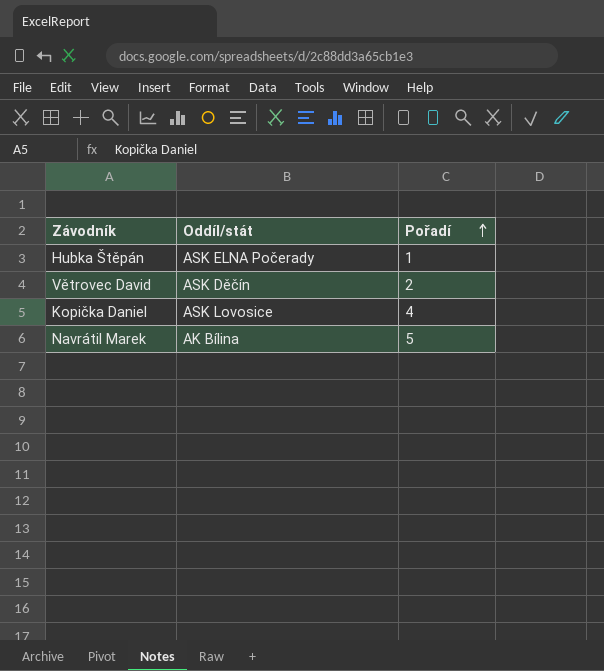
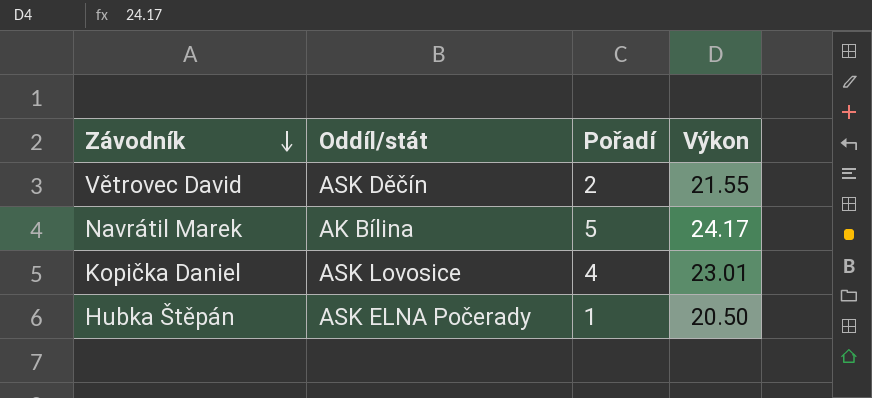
row order: Pořadí ascending -> Závodník descending
column Výkon | position: none -> 4

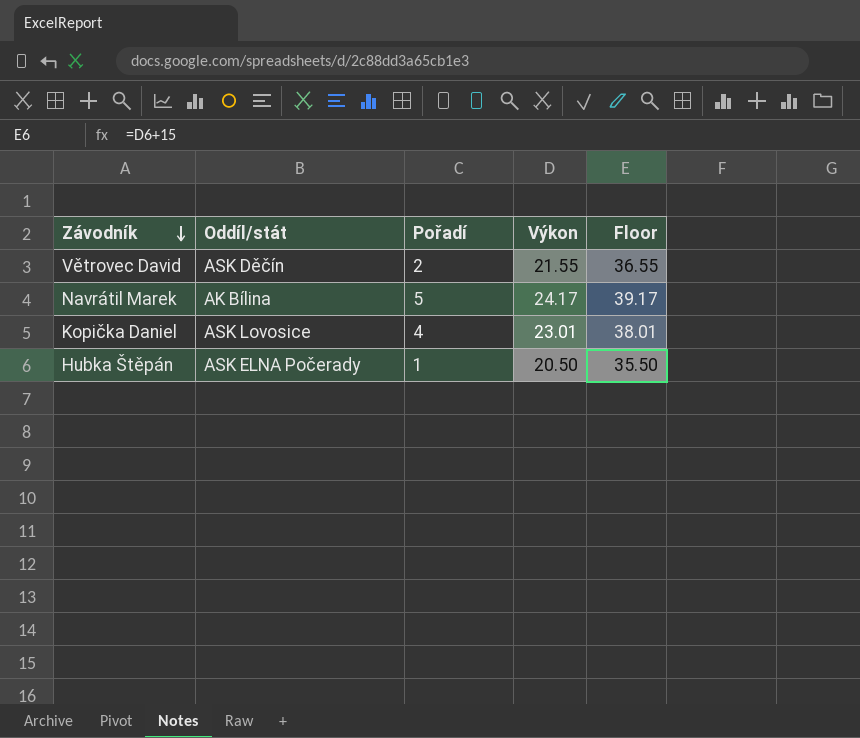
column Floor | formula: none -> [Výkon] + 15

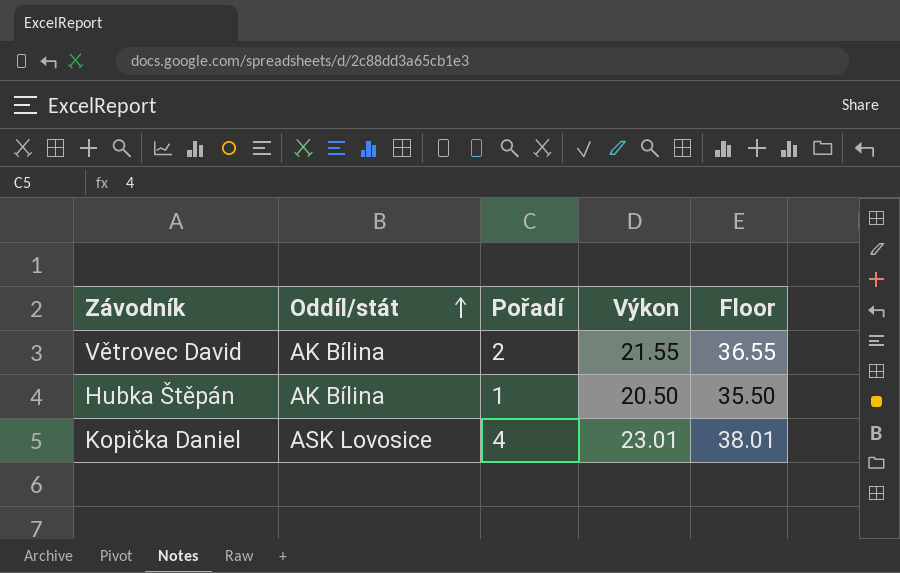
row order: Závodník descending -> Oddíl/stát ascending
row Navrátil Marek: AK Bílina | 5 | 24.17 | 39.17 -> none
Větrovec David | Oddíl/stát: ASK Děčín -> AK Bílina
Hubka Štěpán | Oddíl/stát: ASK ELNA Počerady -> AK Bílina

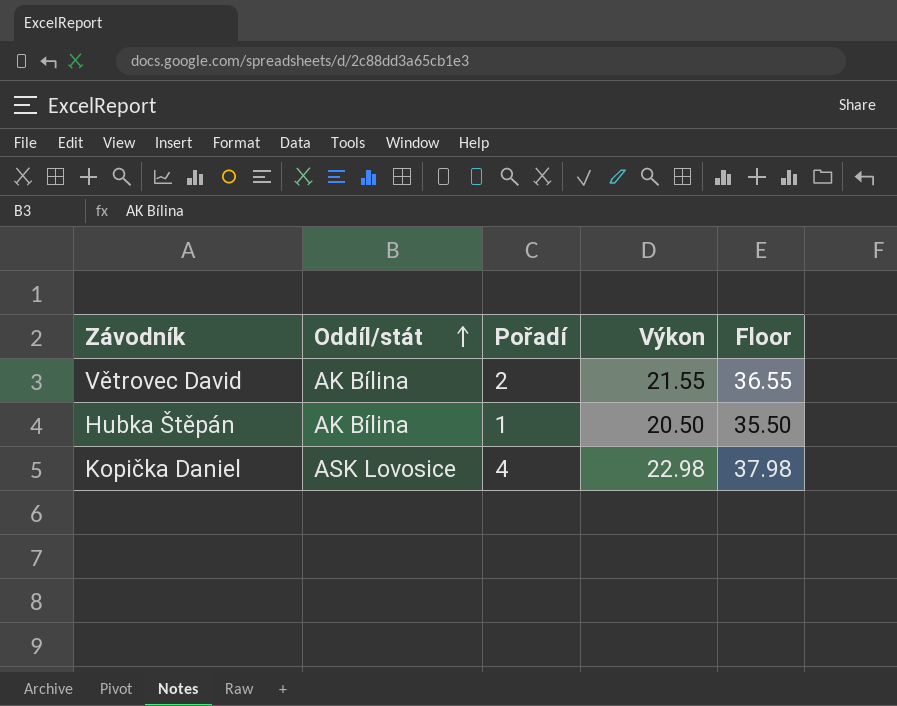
Kopička Daniel | Výkon: 23.01 -> 22.98
Kopička Daniel | Floor: 38.01 -> 37.98

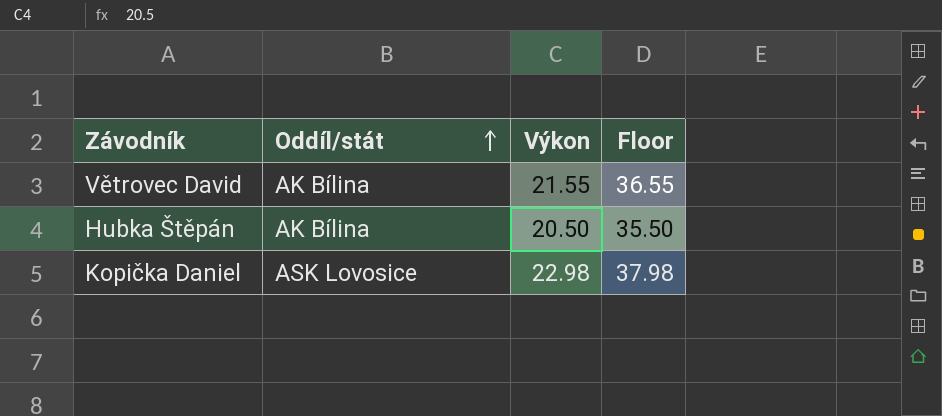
column Pořadí | position: 3 -> none

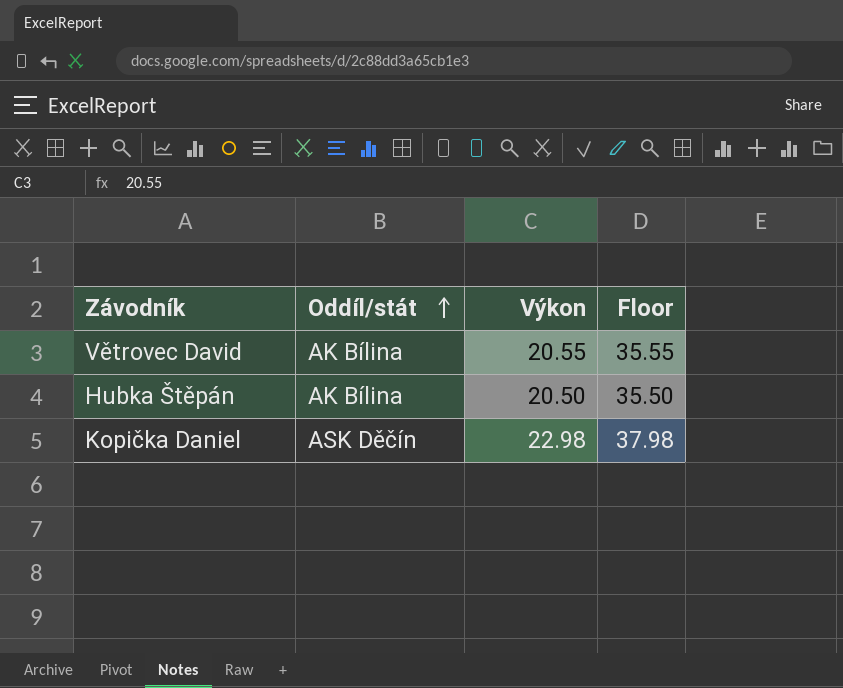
Větrovec David | Výkon: 21.55 -> 20.55
Větrovec David | Floor: 36.55 -> 35.55
Kopička Daniel | Oddíl/stát: ASK Lovosice -> ASK Děčín

